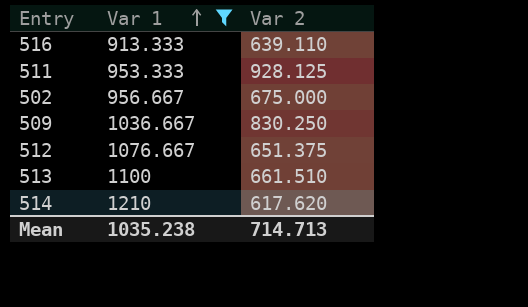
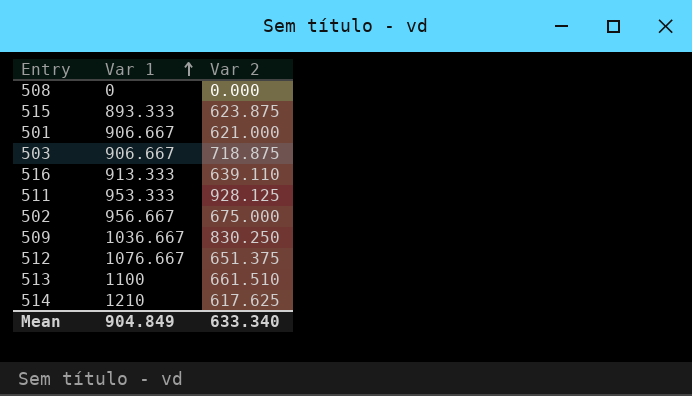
filter: Var 1 >= 913.333 -> none
514 | Var 2: 617.620 -> 617.625
Mean | Var 1: 1035.238 -> 904.849
Mean | Var 2: 714.713 -> 633.340

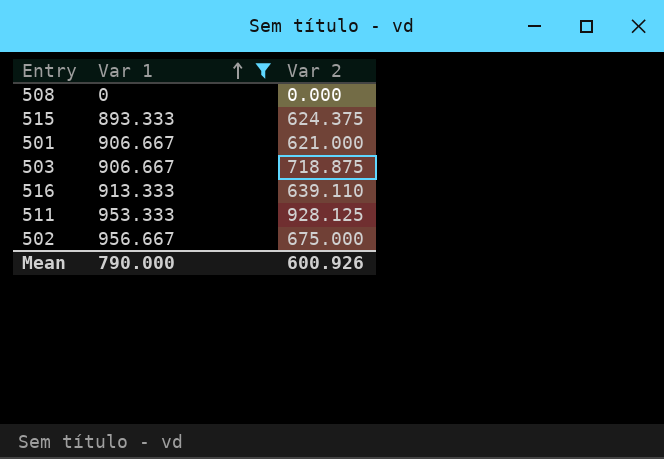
filter: none -> Var 1 <= 956.667
515 | Var 2: 623.875 -> 624.375
Mean | Var 1: 904.849 -> 790.000
Mean | Var 2: 633.340 -> 600.926

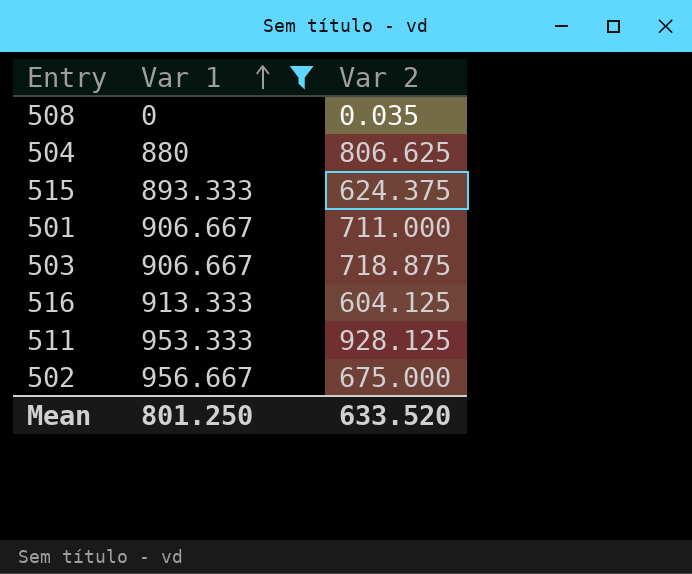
508 | Var 2: 0.000 -> 0.035
row 504: none -> 880 | 806.625
501 | Var 2: 621.000 -> 711.000
516 | Var 2: 639.110 -> 604.125
Mean | Var 1: 790.000 -> 801.250
Mean | Var 2: 600.926 -> 633.520

